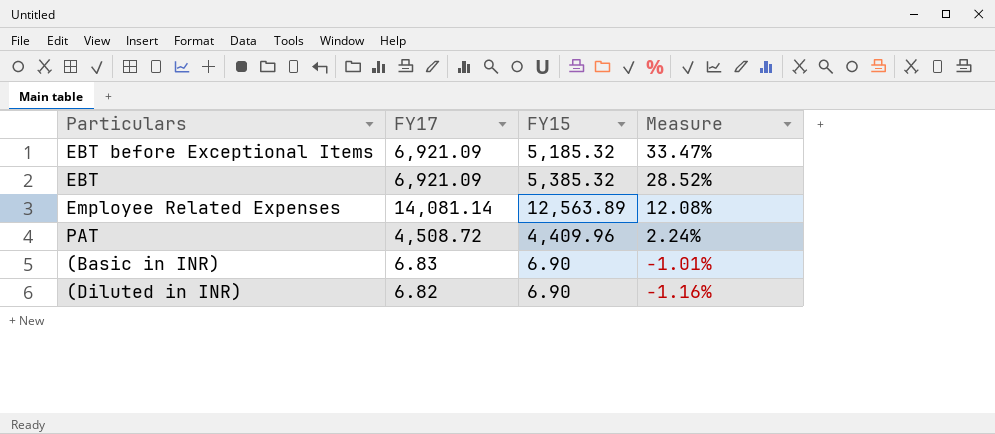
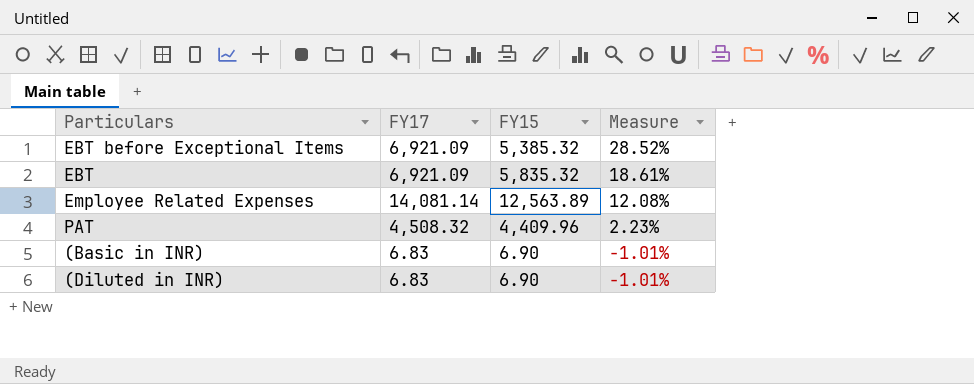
EBT before Exceptional Items | FY15: 5,185.32 -> 5,385.32
EBT before Exceptional Items | Measure: 33.47% -> 28.52%
EBT | FY15: 5,385.32 -> 5,835.32
EBT | Measure: 28.52% -> 18.61%
PAT | FY17: 4,508.72 -> 4,508.32
PAT | Measure: 2.24% -> 2.23%
(Diluted in INR) | FY17: 6.82 -> 6.83
(Diluted in INR) | Measure: -1.16% -> -1.01%

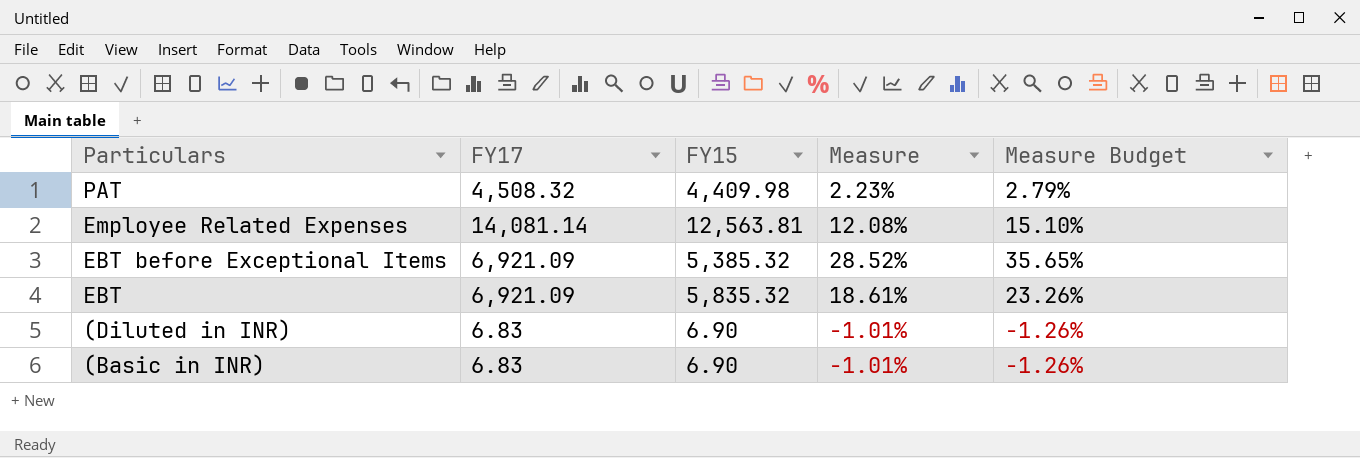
row order: Measure descending -> Particulars descending
column Measure Budget | formula: none -> [Measure] * 1.25
PAT | FY15: 4,409.96 -> 4,409.98
Employee Related Expenses | FY15: 12,563.89 -> 12,563.81

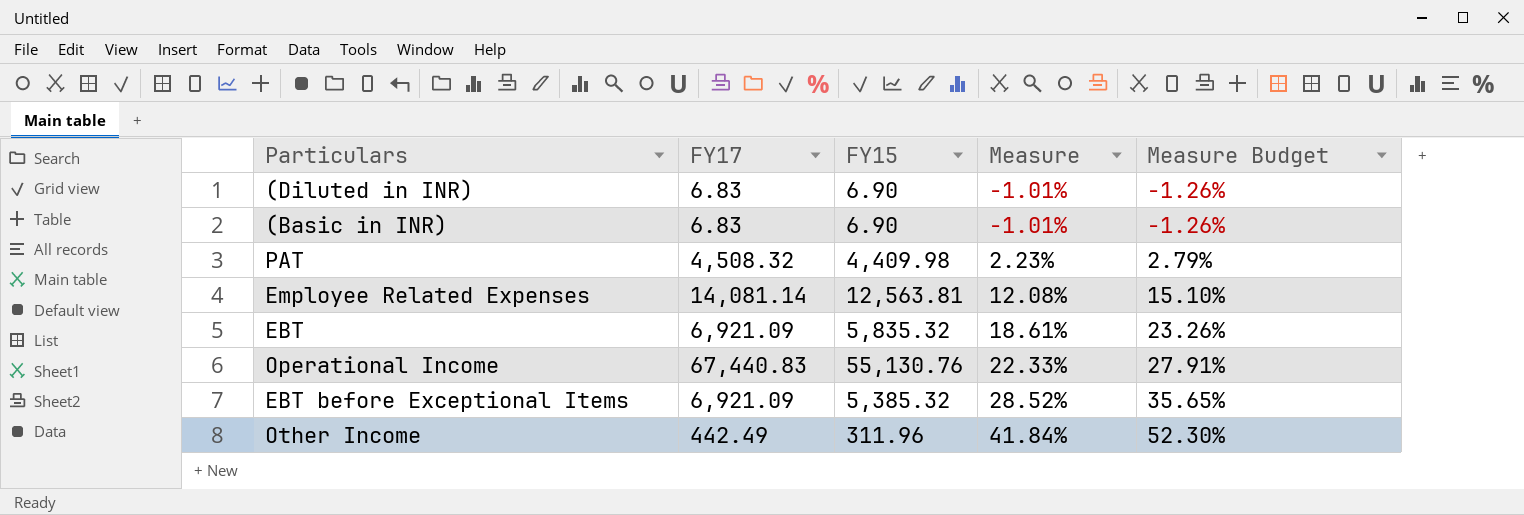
row order: Particulars descending -> Measure ascending
row Operational Income: none -> 67,440.83 | 55,130.76 | 22.33% | 27.91%
row Other Income: none -> 442.49 | 311.96 | 41.84% | 52.30%

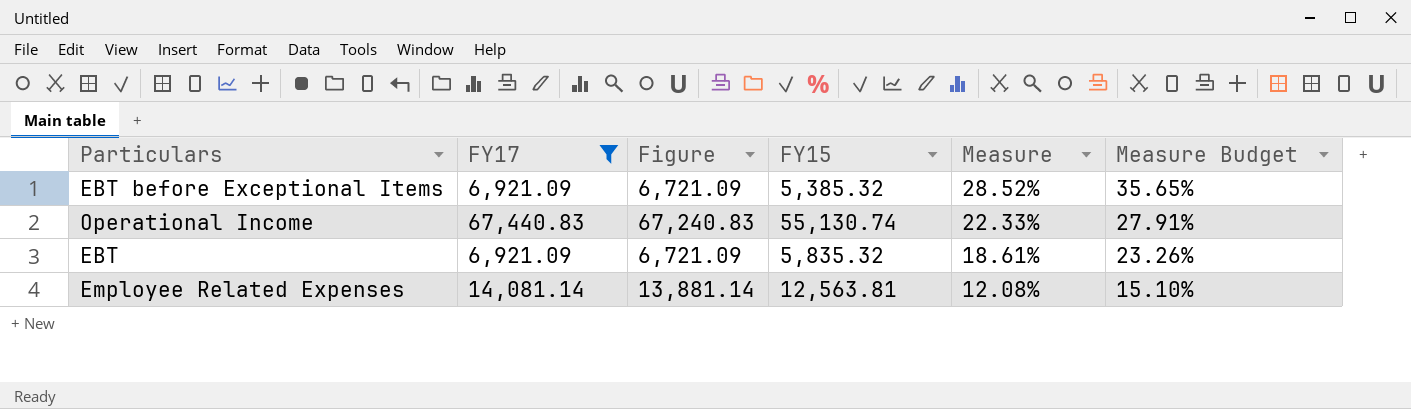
filter: none -> FY17 >= 6,921.09
row order: Measure ascending -> Measure descending
column Figure | formula: none -> [FY17] - 200
Operational Income | FY15: 55,130.76 -> 55,130.74

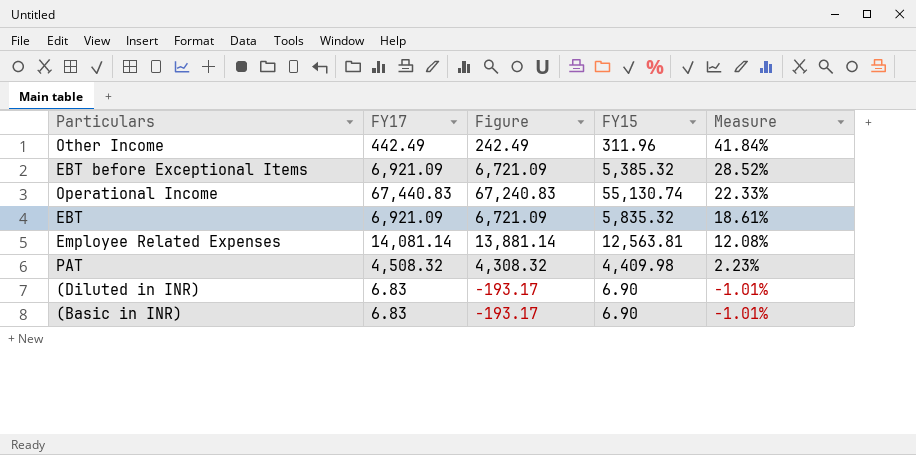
filter: FY17 >= 6,921.09 -> none
column Measure Budget | formula: [Measure] * 1.25 -> none

